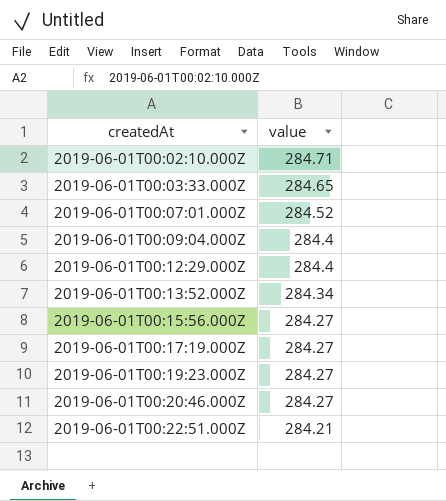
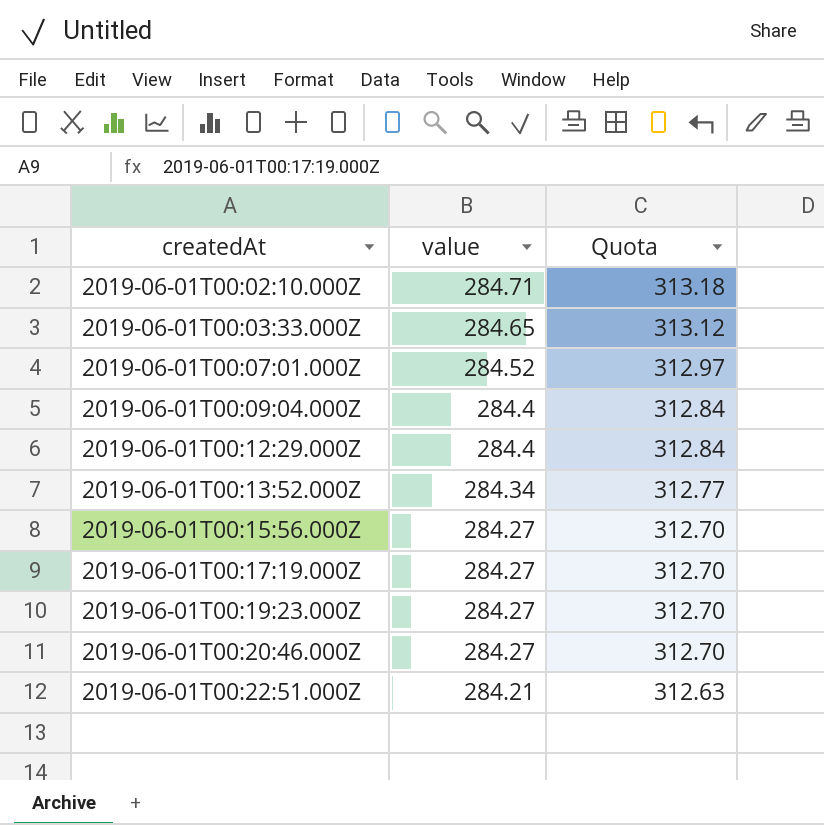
column Quota | formula: none -> [value] * 1.1

